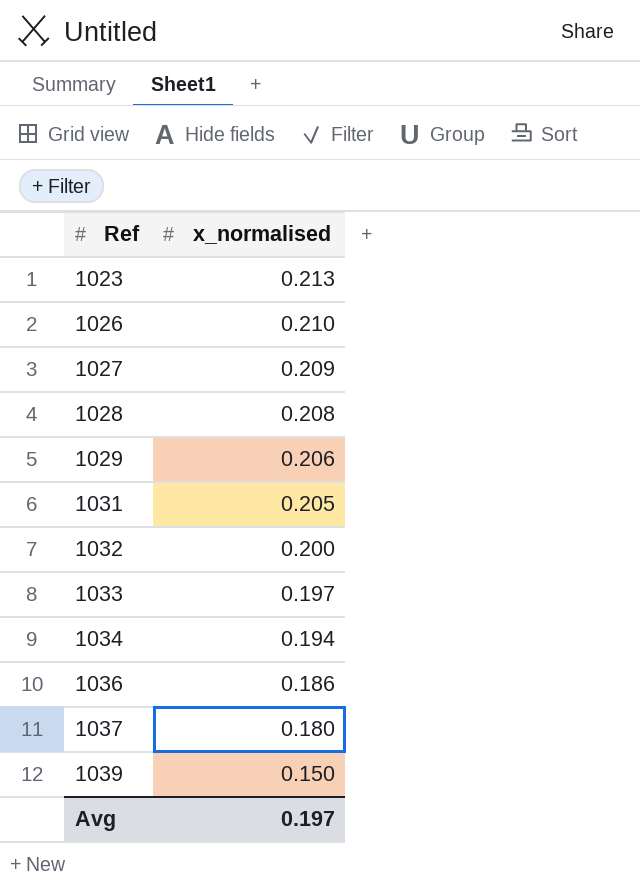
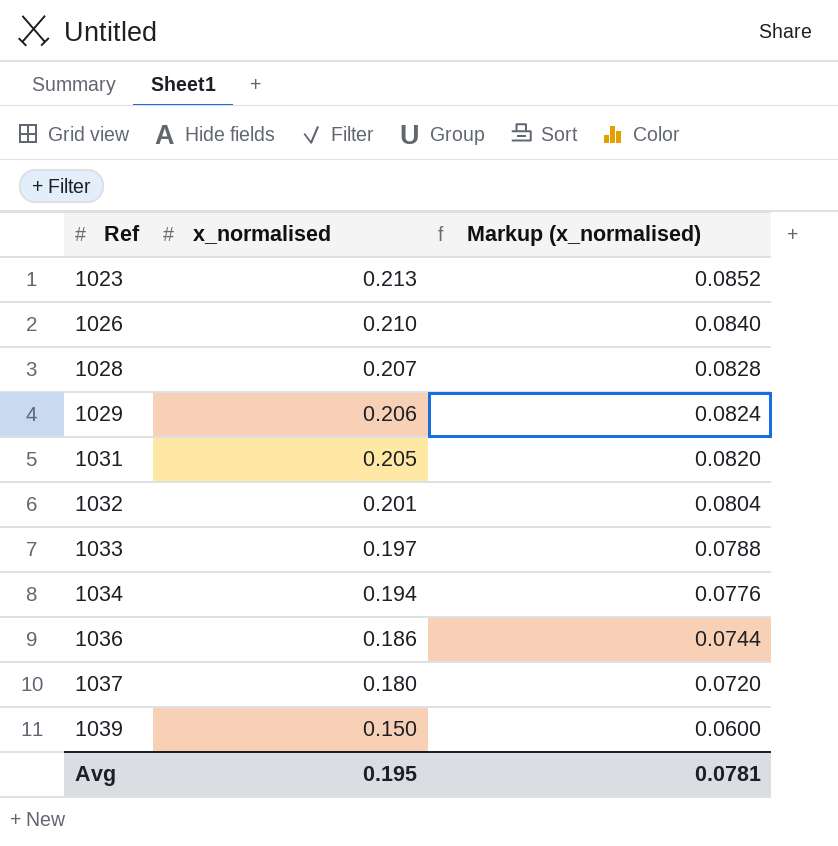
column Markup (x_normalised) | formula: none -> [x_normalised] * 0.4
row 1027: 0.209 -> none
1028 | x_normalised: 0.208 -> 0.207
1032 | x_normalised: 0.200 -> 0.201
Avg | x_normalised: 0.197 -> 0.195

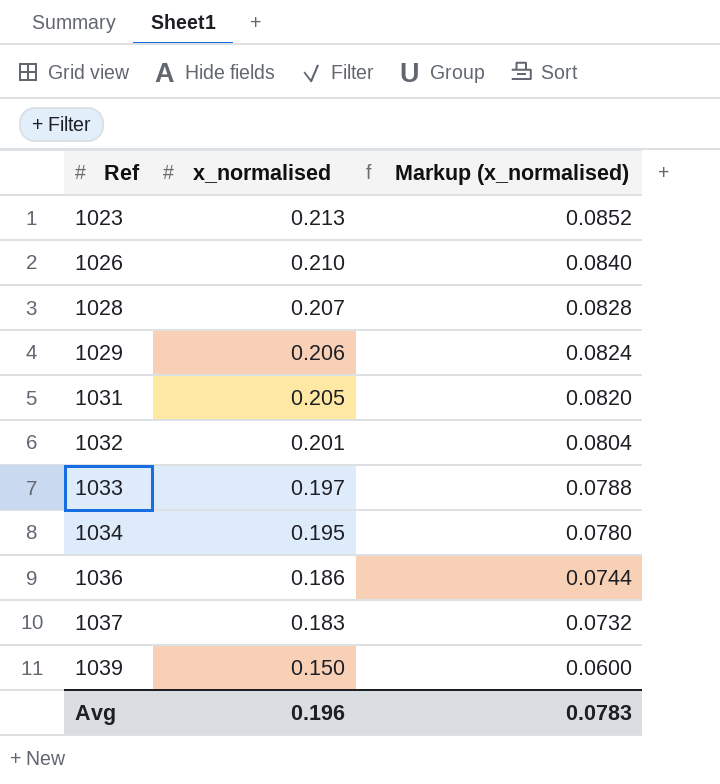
1034 | x_normalised: 0.194 -> 0.195
1034 | Markup (x_normalised): 0.0776 -> 0.0780
1037 | x_normalised: 0.180 -> 0.183
1037 | Markup (x_normalised): 0.0720 -> 0.0732
Avg | x_normalised: 0.195 -> 0.196
Avg | Markup (x_normalised): 0.0781 -> 0.0783

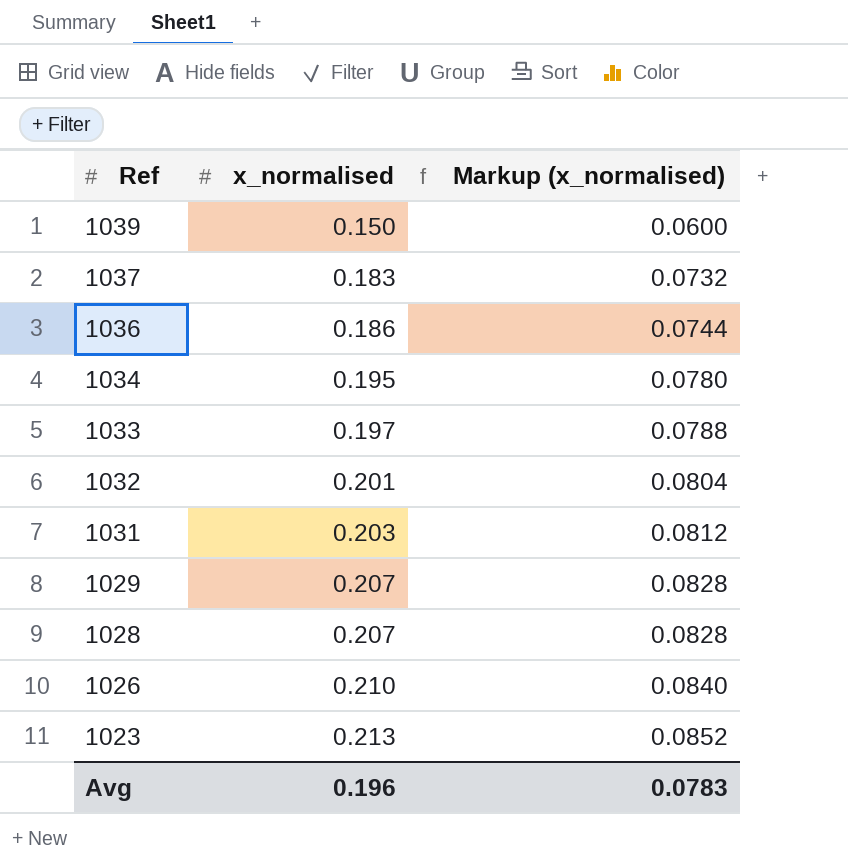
row order: Ref ascending -> Ref descending
1031 | x_normalised: 0.205 -> 0.203
1031 | Markup (x_normalised): 0.0820 -> 0.0812
1029 | x_normalised: 0.206 -> 0.207
1029 | Markup (x_normalised): 0.0824 -> 0.0828

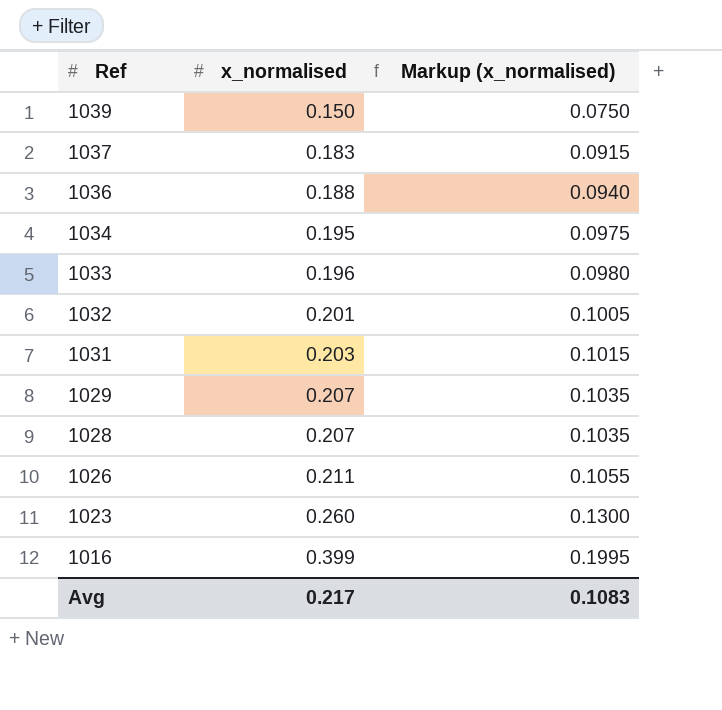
column Markup (x_normalised) | formula: [x_normalised] * 0.4 -> [x_normalised] * 0.5
1036 | x_normalised: 0.186 -> 0.188
1033 | x_normalised: 0.197 -> 0.196
1026 | x_normalised: 0.210 -> 0.211
1023 | x_normalised: 0.213 -> 0.260
row 1016: none -> 0.399 | 0.1995
Avg | x_normalised: 0.196 -> 0.217
Avg | Markup (x_normalised): 0.0783 -> 0.1083

